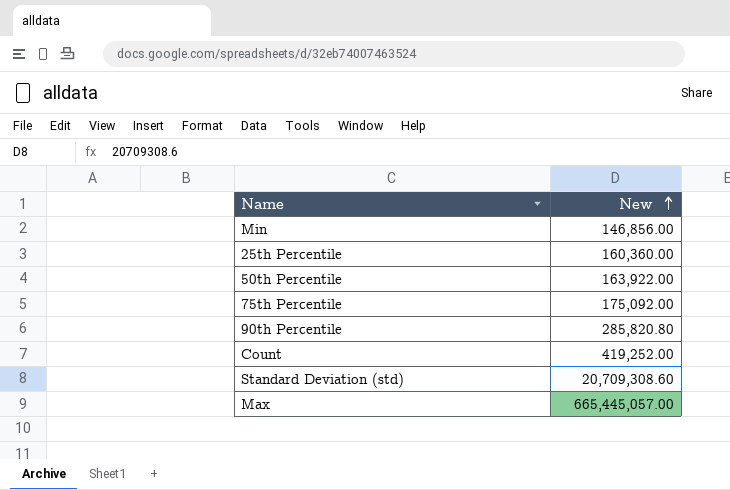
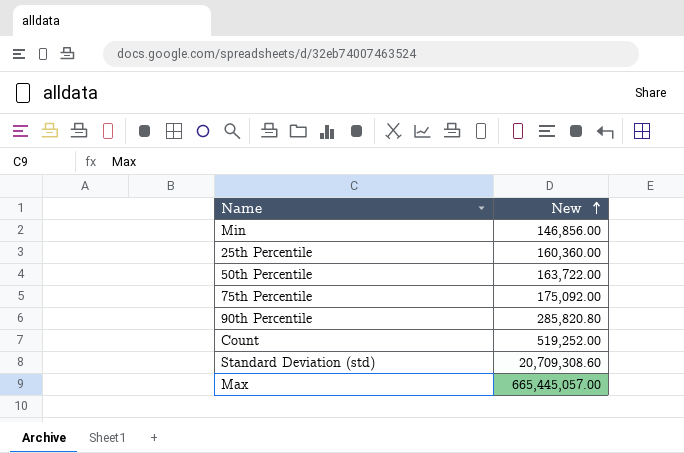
50th Percentile | New: 163,922.00 -> 163,722.00
Count | New: 419,252.00 -> 519,252.00

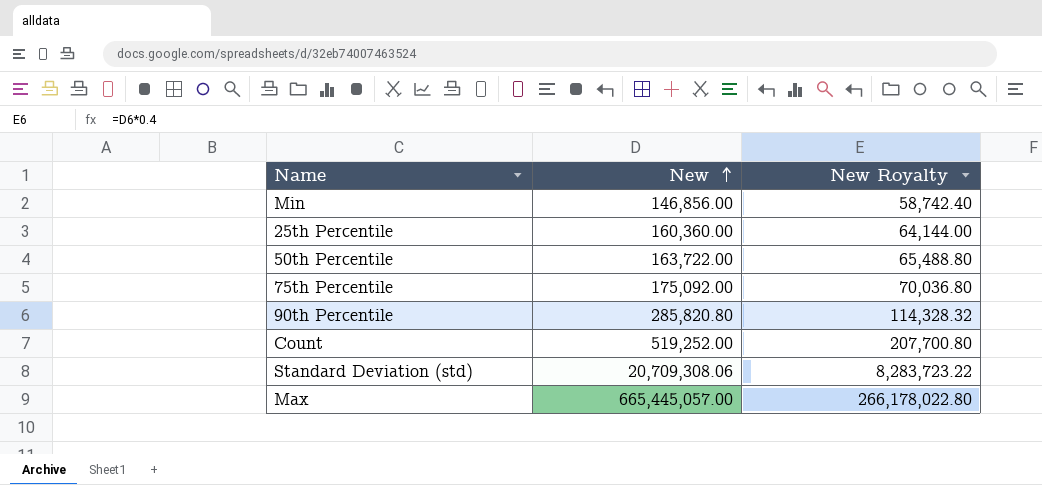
column New Royalty | formula: none -> [New] * 0.4
Standard Deviation (std) | New: 20,709,308.60 -> 20,709,308.06

